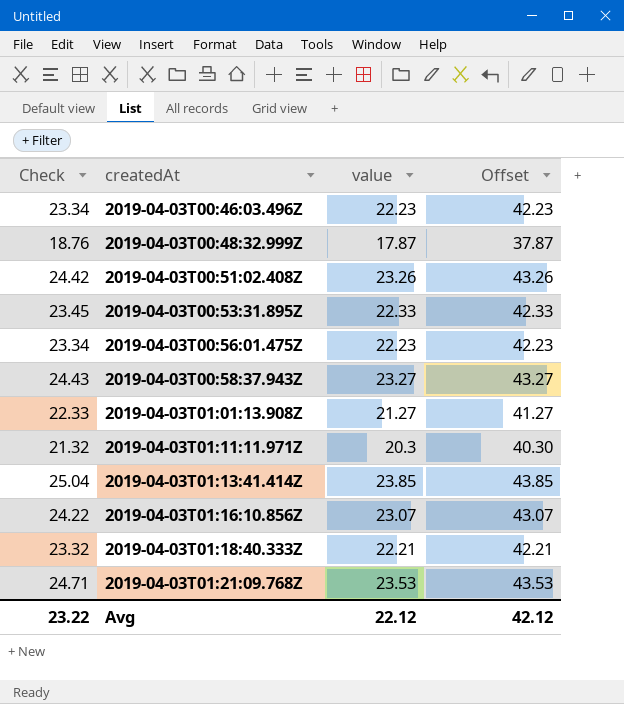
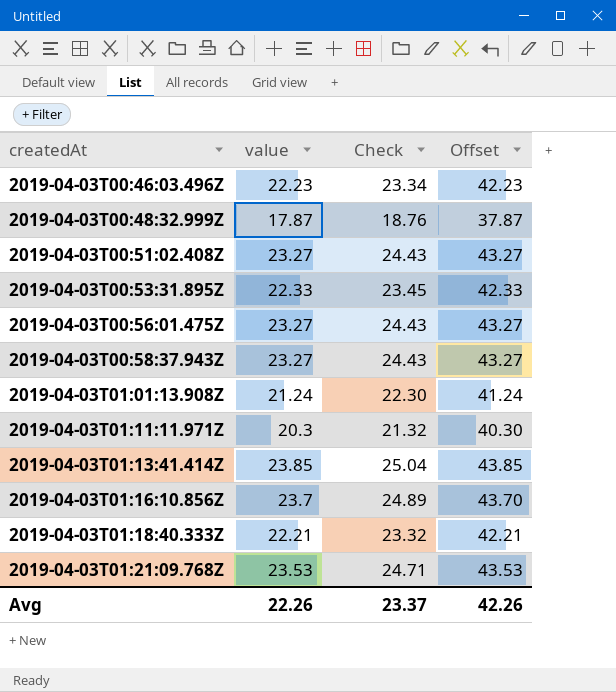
column Check | position: 1 -> 3
2019-04-03T00:51:02.408Z | value: 23.26 -> 23.27
2019-04-03T00:51:02.408Z | Check: 24.42 -> 24.43
2019-04-03T00:51:02.408Z | Offset: 43.26 -> 43.27
2019-04-03T00:56:01.475Z | value: 22.23 -> 23.27
2019-04-03T00:56:01.475Z | Check: 23.34 -> 24.43
2019-04-03T00:56:01.475Z | Offset: 42.23 -> 43.27
2019-04-03T01:01:13.908Z | value: 21.27 -> 21.24
2019-04-03T01:01:13.908Z | Check: 22.33 -> 22.30
2019-04-03T01:01:13.908Z | Offset: 41.27 -> 41.24
2019-04-03T01:16:10.856Z | value: 23.07 -> 23.7
2019-04-03T01:16:10.856Z | Check: 24.22 -> 24.89
2019-04-03T01:16:10.856Z | Offset: 43.07 -> 43.70
Avg | value: 22.12 -> 22.26
Avg | Check: 23.22 -> 23.37
Avg | Offset: 42.12 -> 42.26

